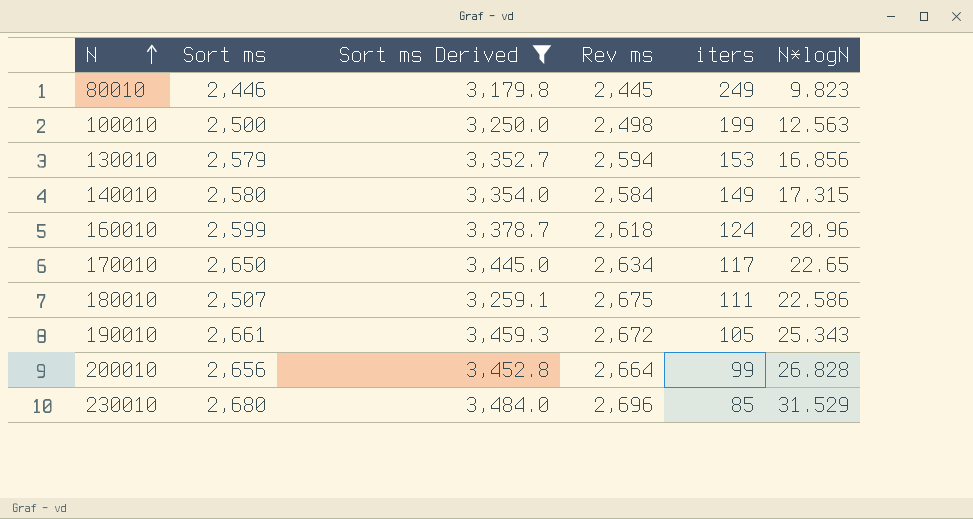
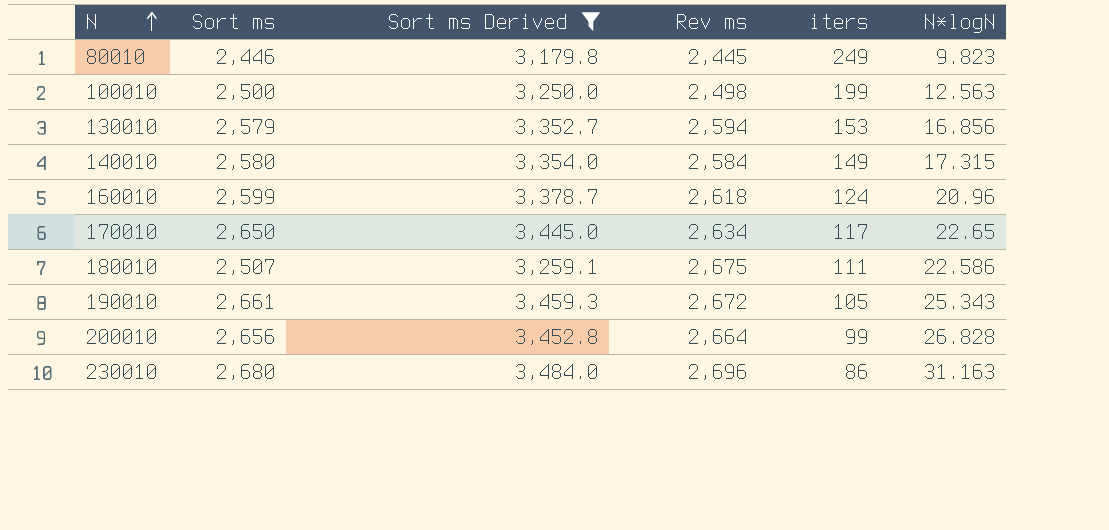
230010 | iters: 85 -> 86
230010 | N*logN: 31.529 -> 31.163

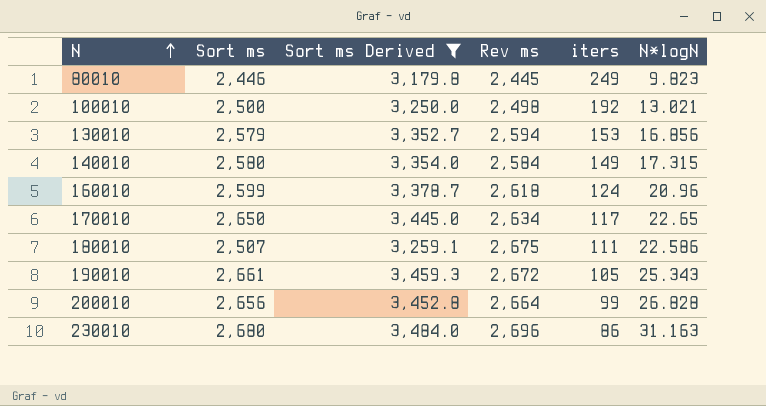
100010 | iters: 199 -> 192
100010 | N*logN: 12.563 -> 13.021

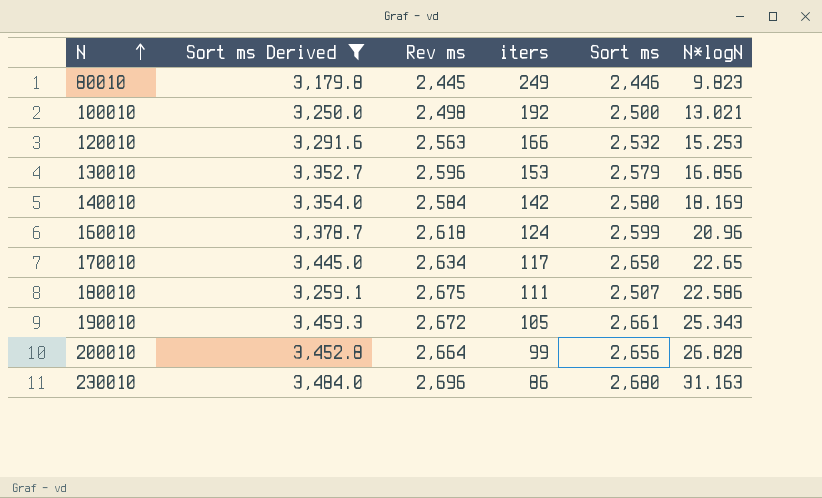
column Sort ms | position: 2 -> 5
row 120010: none -> 3,291.6 | 2,563 | 166 | 2,532 | 15.253
130010 | Rev ms: 2,594 -> 2,596
140010 | iters: 149 -> 142
140010 | N*logN: 17.315 -> 18.169

